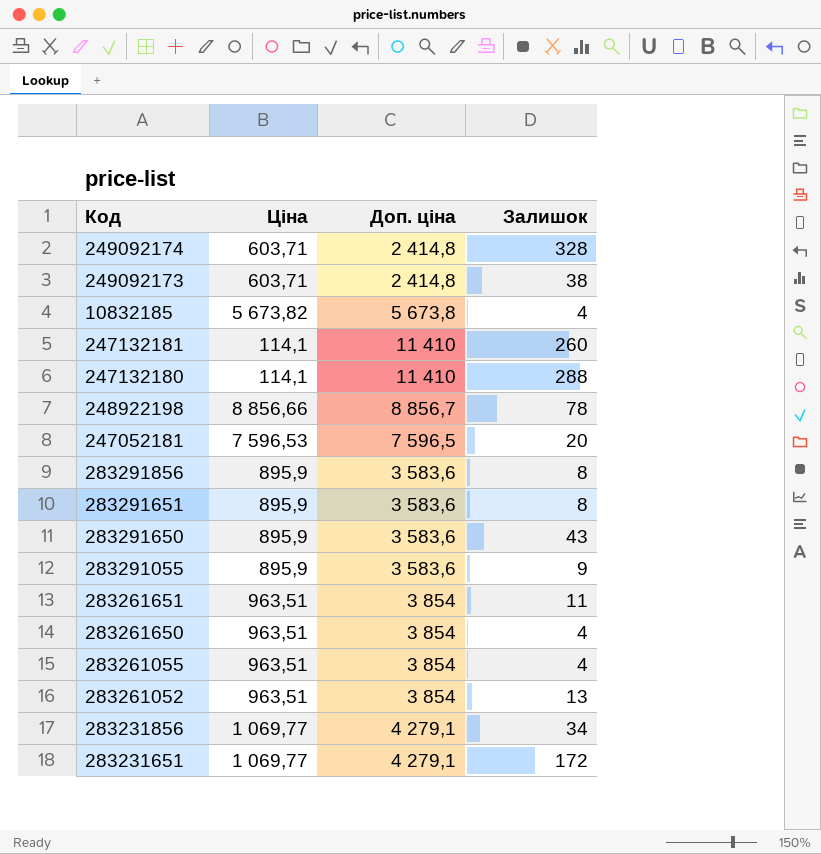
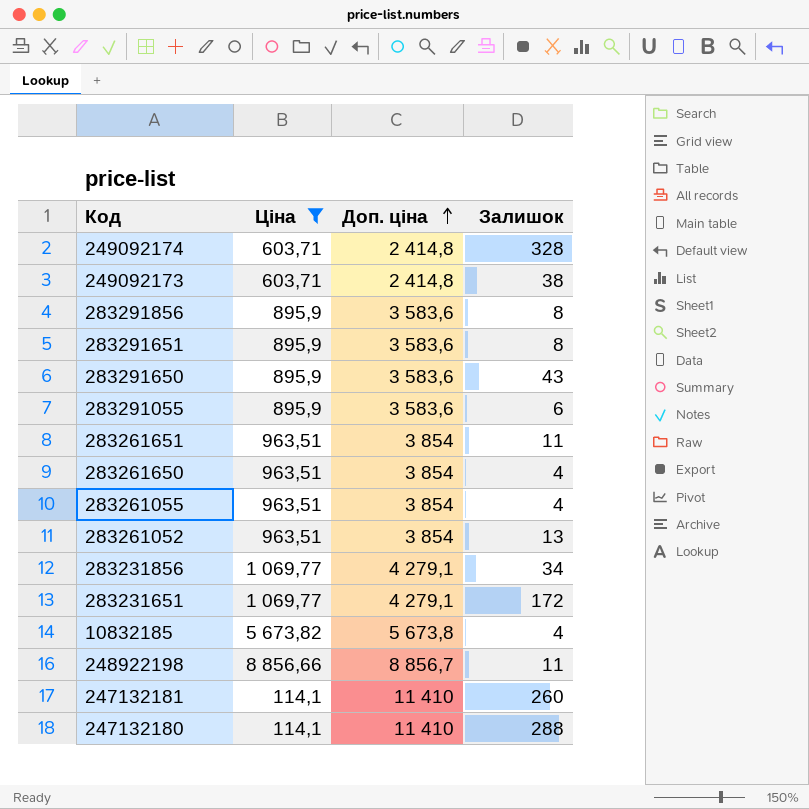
filter: none -> Ціна != 7 596,53
row order: none -> Доп. ціна ascending
283291055 | Залишок: 9 -> 6
248922198 | Залишок: 78 -> 11

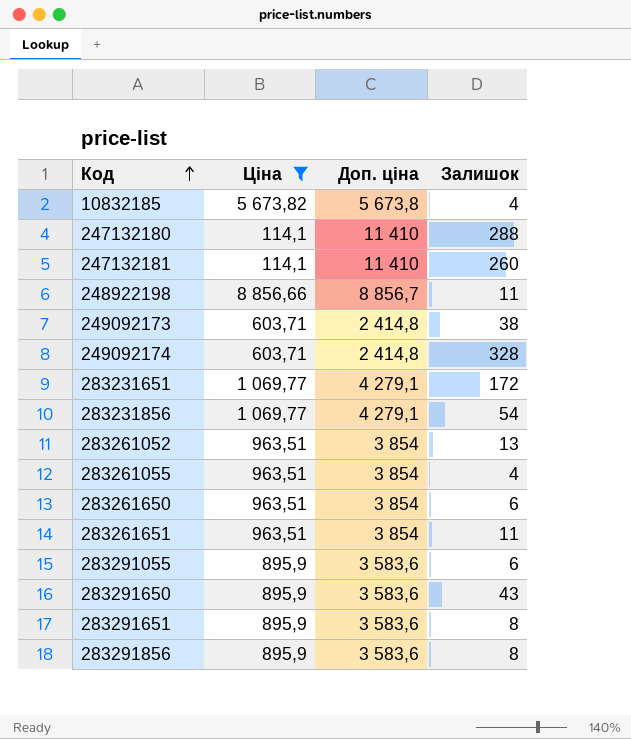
row order: Доп. ціна ascending -> Код ascending
283231856 | Залишок: 34 -> 54
283261650 | Залишок: 4 -> 6

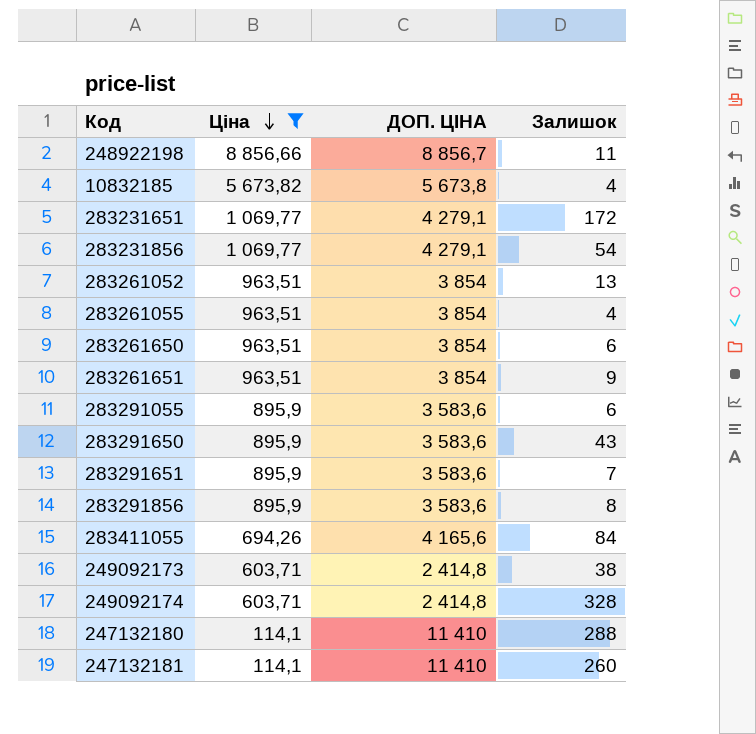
row order: Код ascending -> Ціна descending
column name: Доп. ціна -> ДОП. ЦІНА
283261651 | Залишок: 11 -> 9
283291651 | Залишок: 8 -> 7
row 283411055: none -> 694,26 | 4 165,6 | 84

